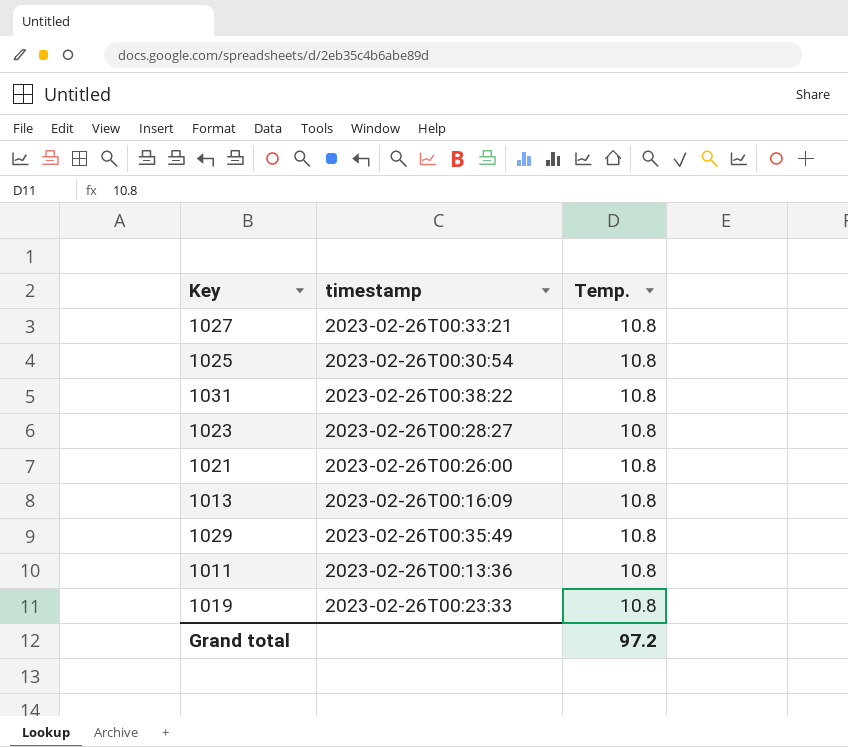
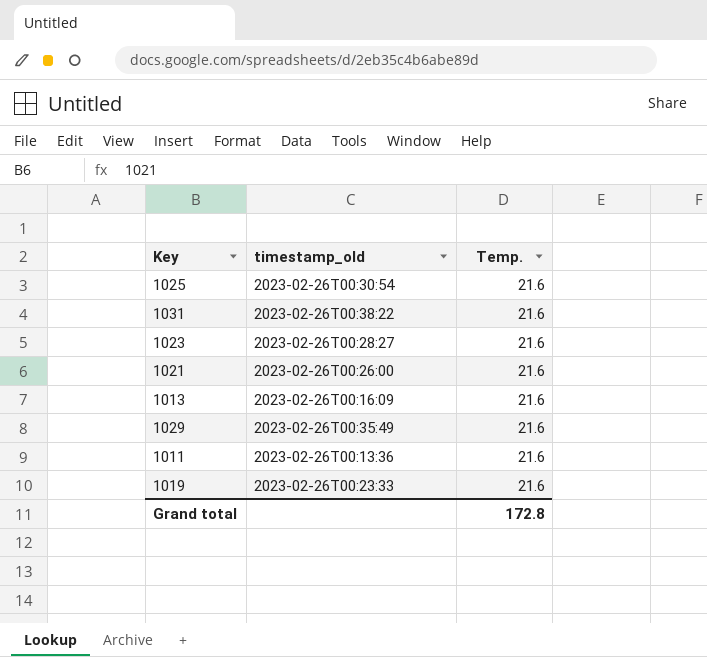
column name: timestamp -> timestamp_old
row 1027: 2023-02-26T00:33:21 | 10.8 -> none
1025 | Temp.: 10.8 -> 21.6
1031 | Temp.: 10.8 -> 21.6
1023 | Temp.: 10.8 -> 21.6
1021 | Temp.: 10.8 -> 21.6
1013 | Temp.: 10.8 -> 21.6
1029 | Temp.: 10.8 -> 21.6
1011 | Temp.: 10.8 -> 21.6
1019 | Temp.: 10.8 -> 21.6
Grand total | Temp.: 97.2 -> 172.8

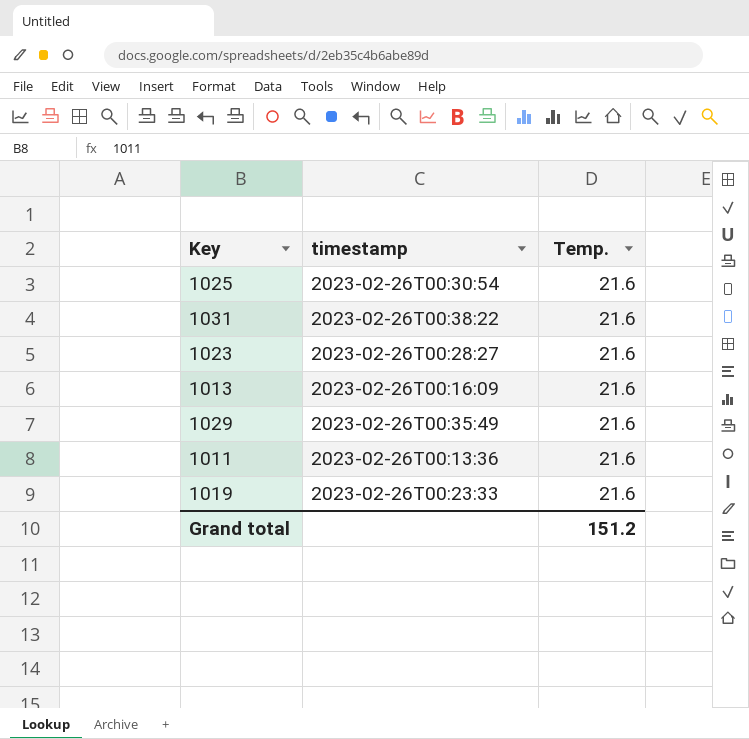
column name: timestamp_old -> timestamp
row 1021: 2023-02-26T00:26:00 | 21.6 -> none
Grand total | Temp.: 172.8 -> 151.2

